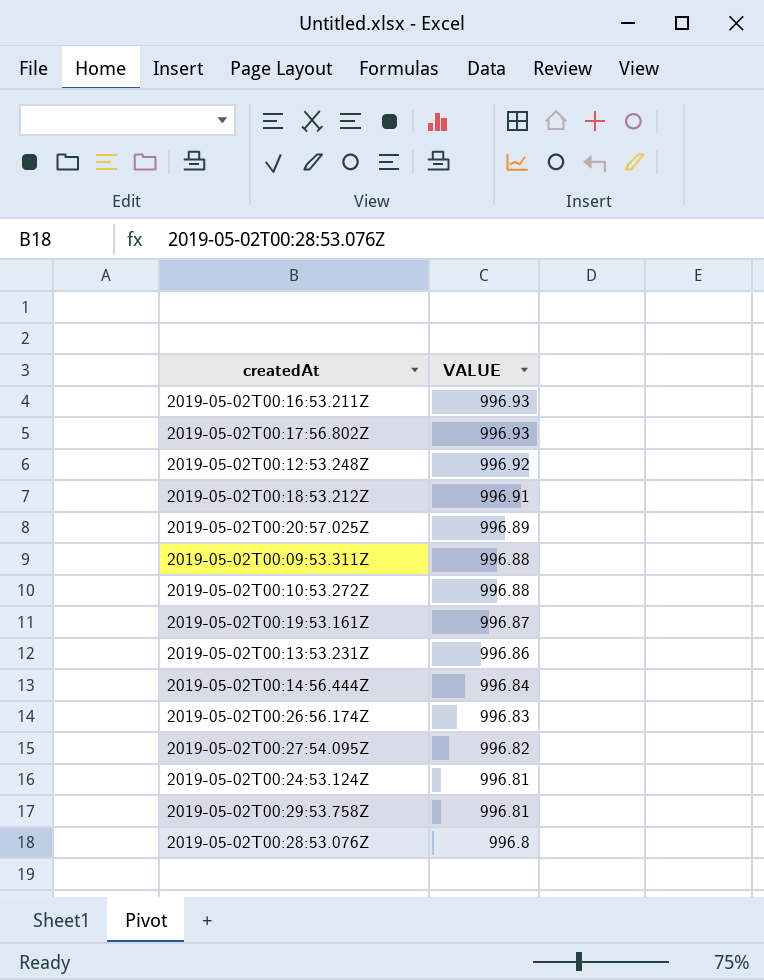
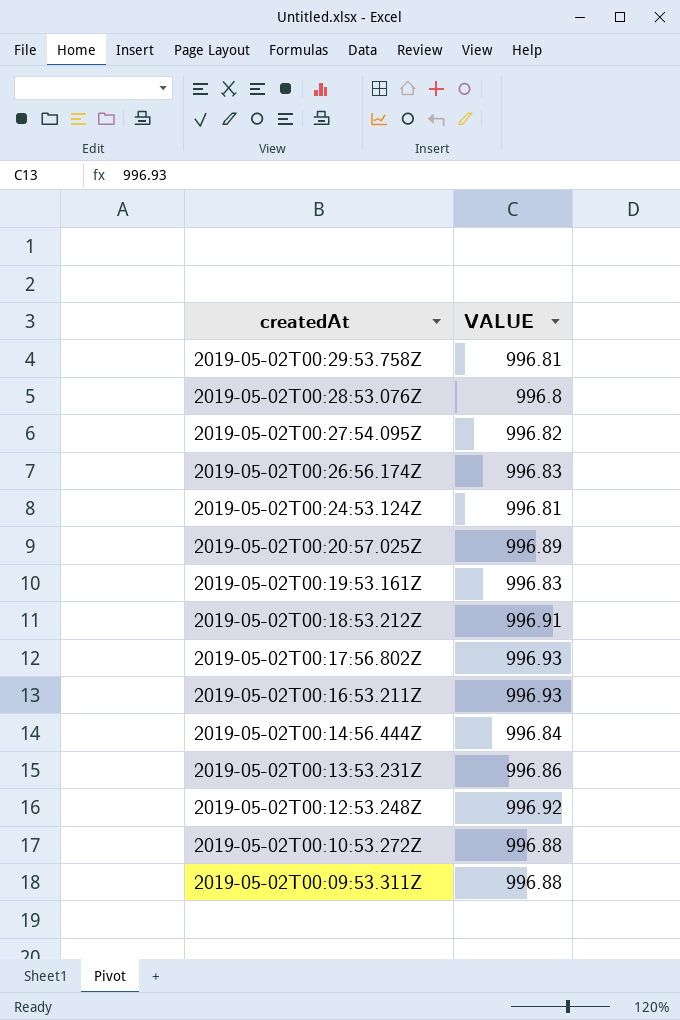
row order: VALUE descending -> createdAt descending
2019-05-02T00:19:53.161Z | VALUE: 996.87 -> 996.83

